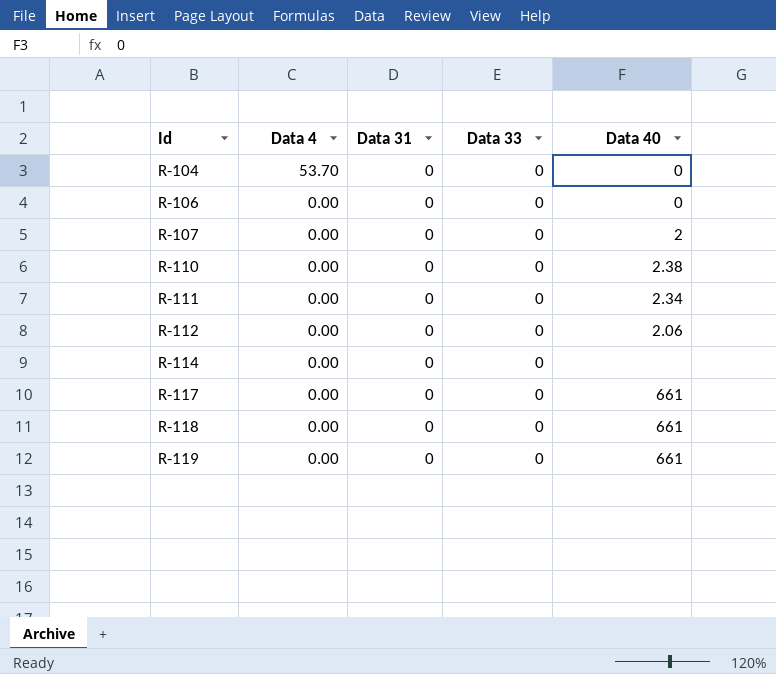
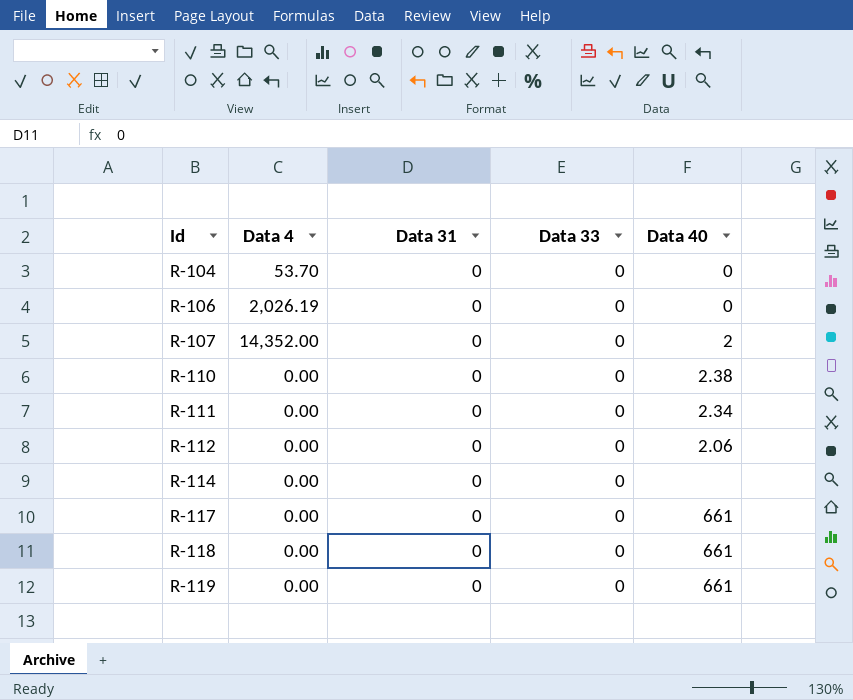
R-106 | Data 4: 0.00 -> 2,026.19
R-107 | Data 4: 0.00 -> 14,352.00

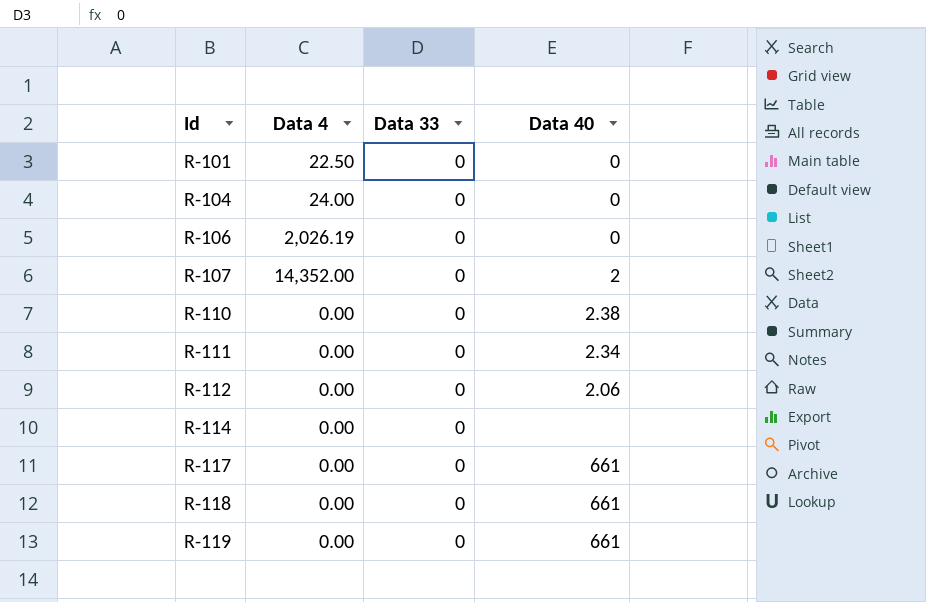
column Data 31 | position: 3 -> none
row R-101: none -> 22.50 | 0 | 0
R-104 | Data 4: 53.70 -> 24.00

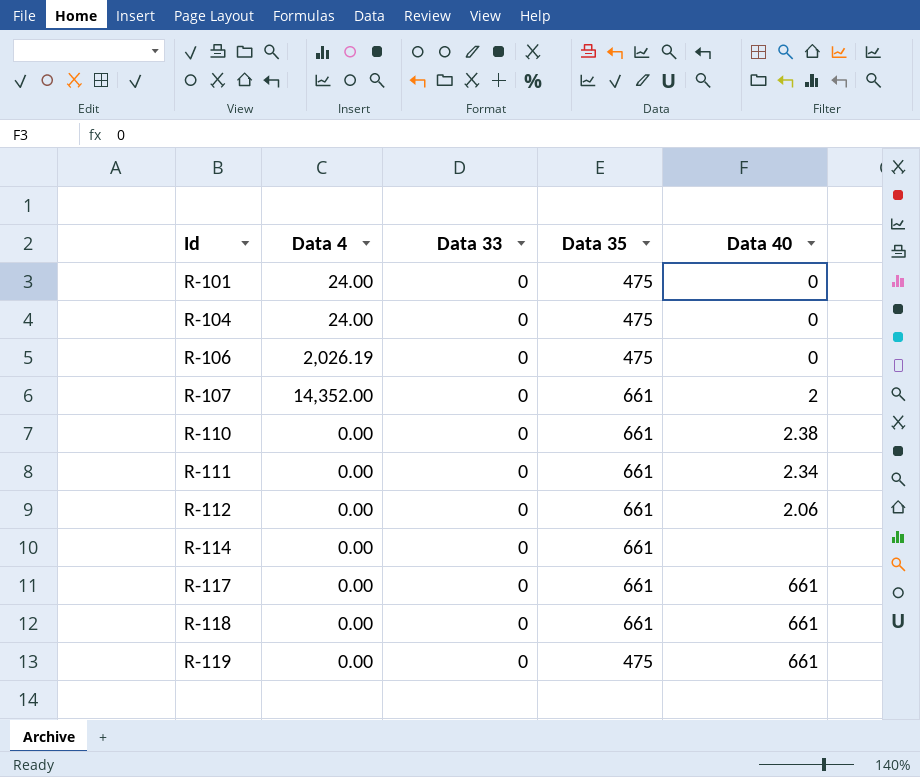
column Data 35 | position: none -> 4
R-101 | Data 4: 22.50 -> 24.00

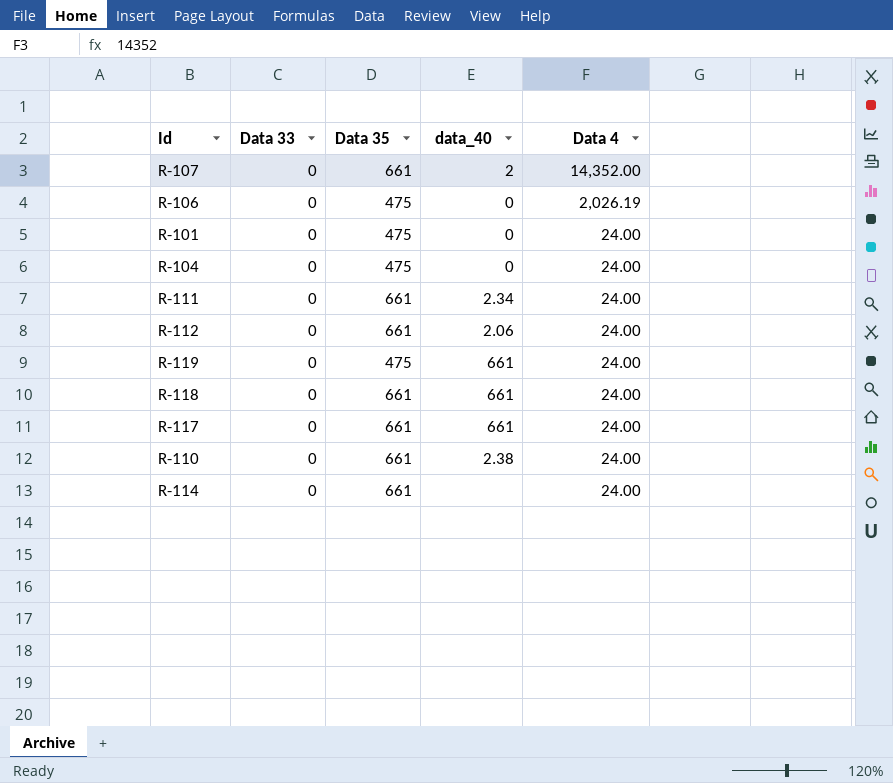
row order: Id ascending -> Data 4 descending
column name: Data 40 -> data_40
column Data 4 | position: 2 -> 5
R-111 | Data 4: 0.00 -> 24.00
R-112 | Data 4: 0.00 -> 24.00
R-119 | Data 4: 0.00 -> 24.00
R-118 | Data 4: 0.00 -> 24.00
R-117 | Data 4: 0.00 -> 24.00
R-110 | Data 4: 0.00 -> 24.00
R-114 | Data 4: 0.00 -> 24.00

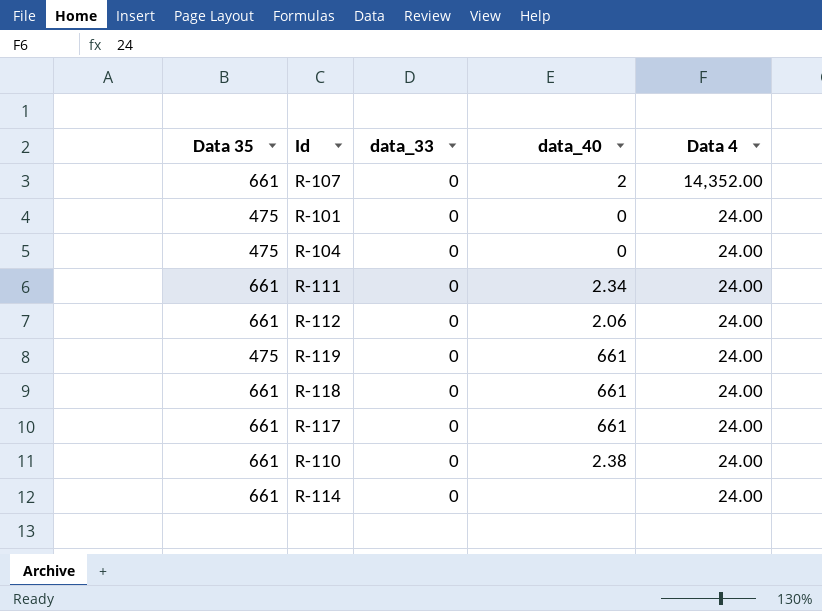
column Data 35 | position: 3 -> 1
column name: Data 33 -> data_33
row R-106: 0 | 475 | 0 | 2,026.19 -> none

